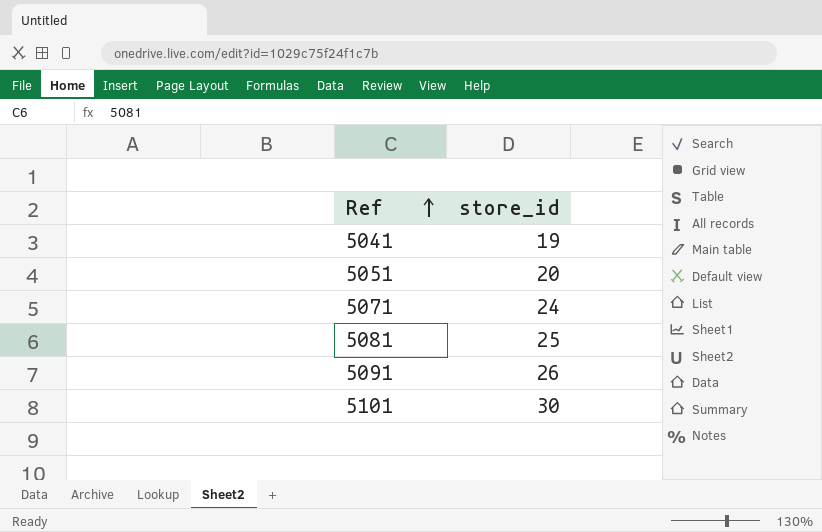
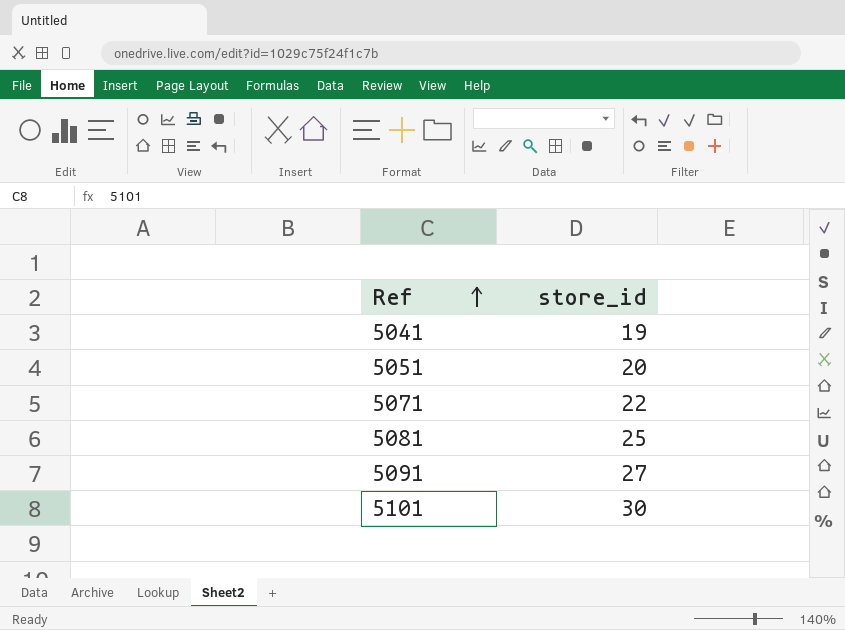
5071 | store_id: 24 -> 22
5091 | store_id: 26 -> 27

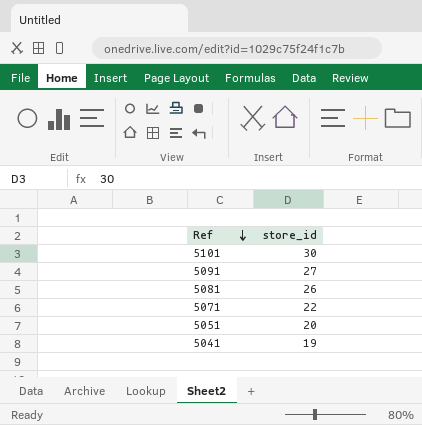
row order: Ref ascending -> Ref descending
5081 | store_id: 25 -> 26

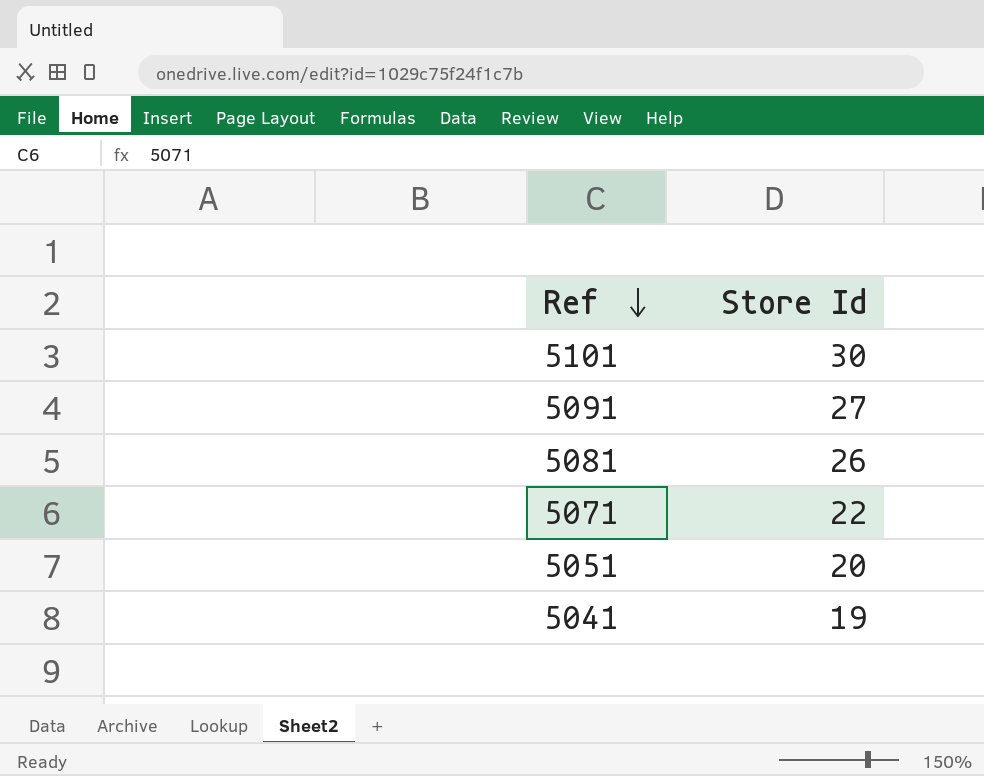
column name: store_id -> Store Id

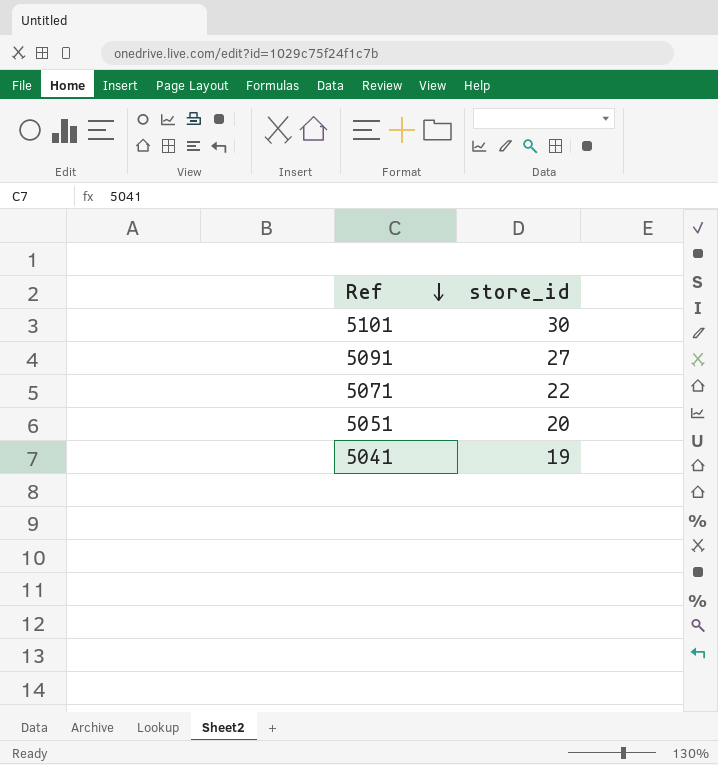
column name: Store Id -> store_id
row 5081: 26 -> none

